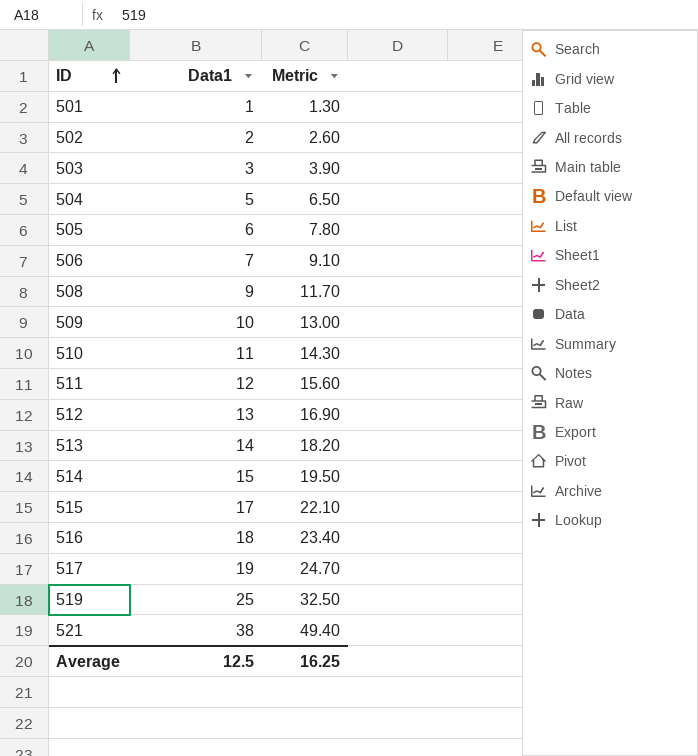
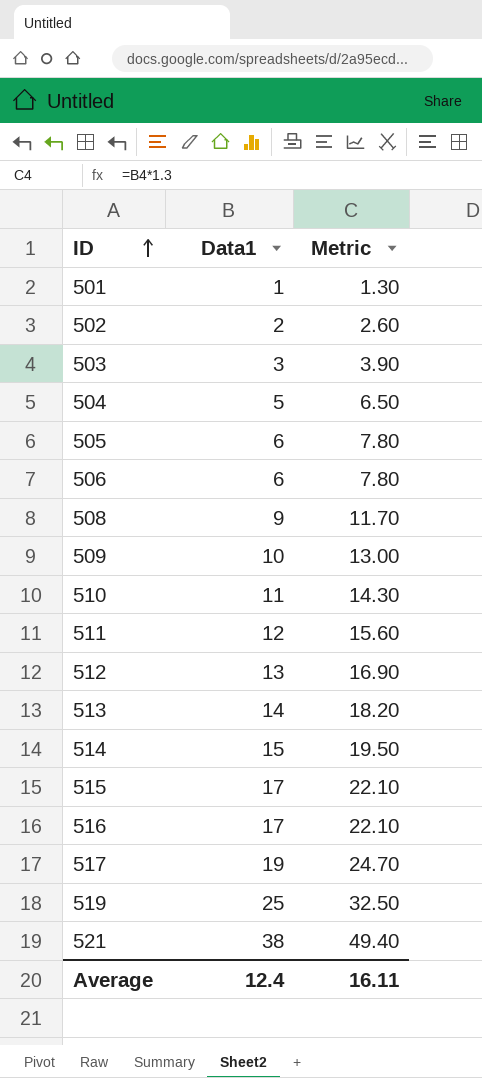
506 | Data1: 7 -> 6
506 | Metric: 9.10 -> 7.80
516 | Data1: 18 -> 17
516 | Metric: 23.40 -> 22.10
Average | Data1: 12.5 -> 12.4
Average | Metric: 16.25 -> 16.11

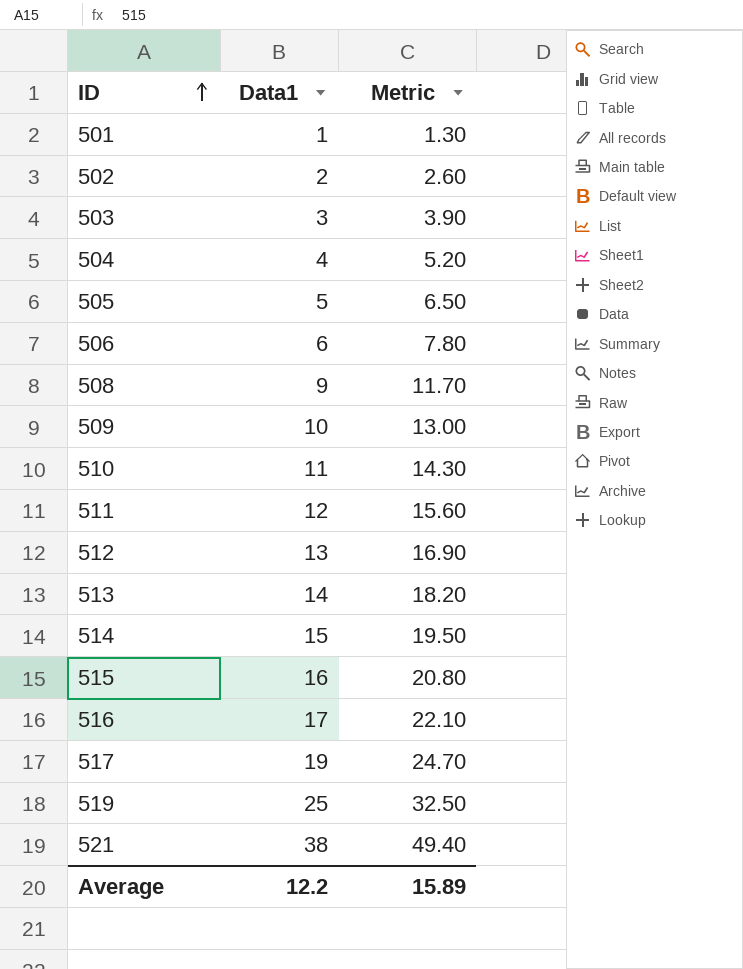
504 | Data1: 5 -> 4
504 | Metric: 6.50 -> 5.20
505 | Data1: 6 -> 5
505 | Metric: 7.80 -> 6.50
515 | Data1: 17 -> 16
515 | Metric: 22.10 -> 20.80
Average | Data1: 12.4 -> 12.2
Average | Metric: 16.11 -> 15.89

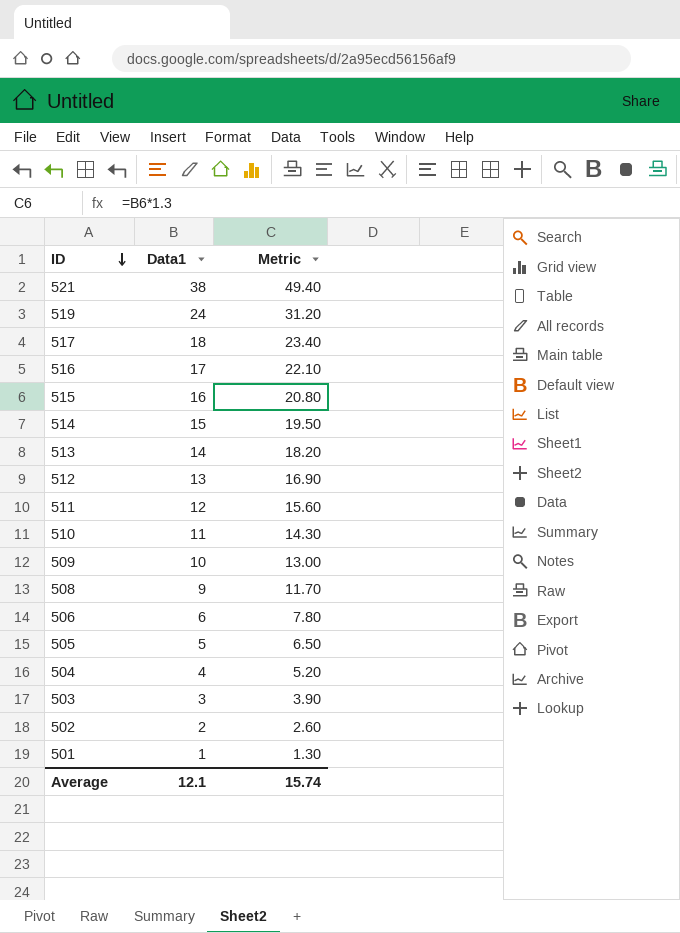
row order: ID ascending -> ID descending
519 | Data1: 25 -> 24
519 | Metric: 32.50 -> 31.20
517 | Data1: 19 -> 18
517 | Metric: 24.70 -> 23.40
Average | Data1: 12.2 -> 12.1
Average | Metric: 15.89 -> 15.74

